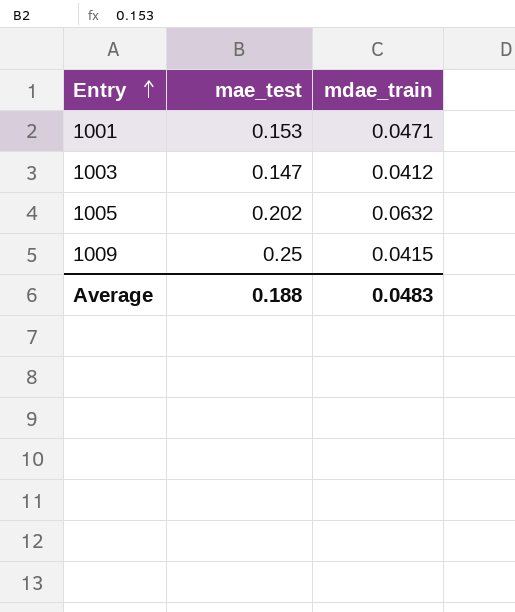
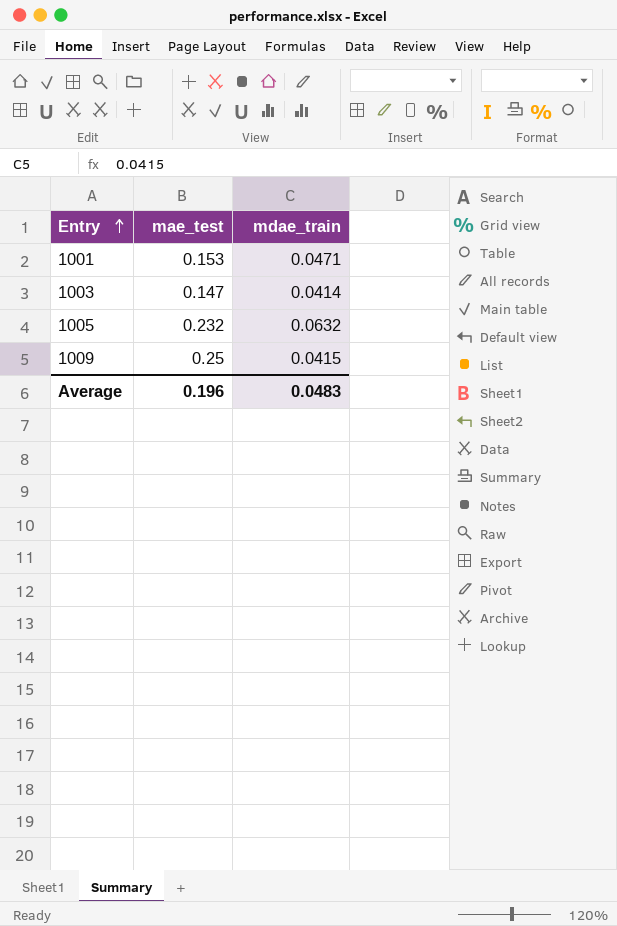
1003 | mdae_train: 0.0412 -> 0.0414
1005 | mae_test: 0.202 -> 0.232
Average | mae_test: 0.188 -> 0.196

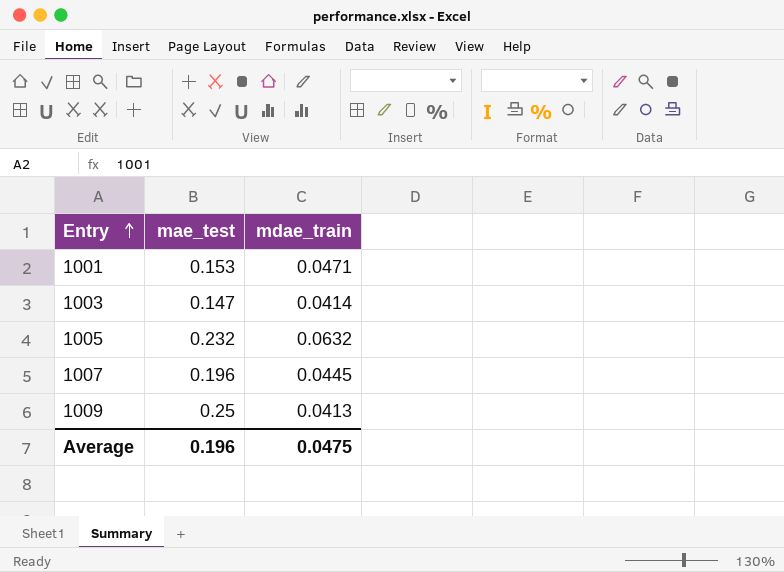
row 1007: none -> 0.196 | 0.0445
1009 | mdae_train: 0.0415 -> 0.0413
Average | mdae_train: 0.0483 -> 0.0475

